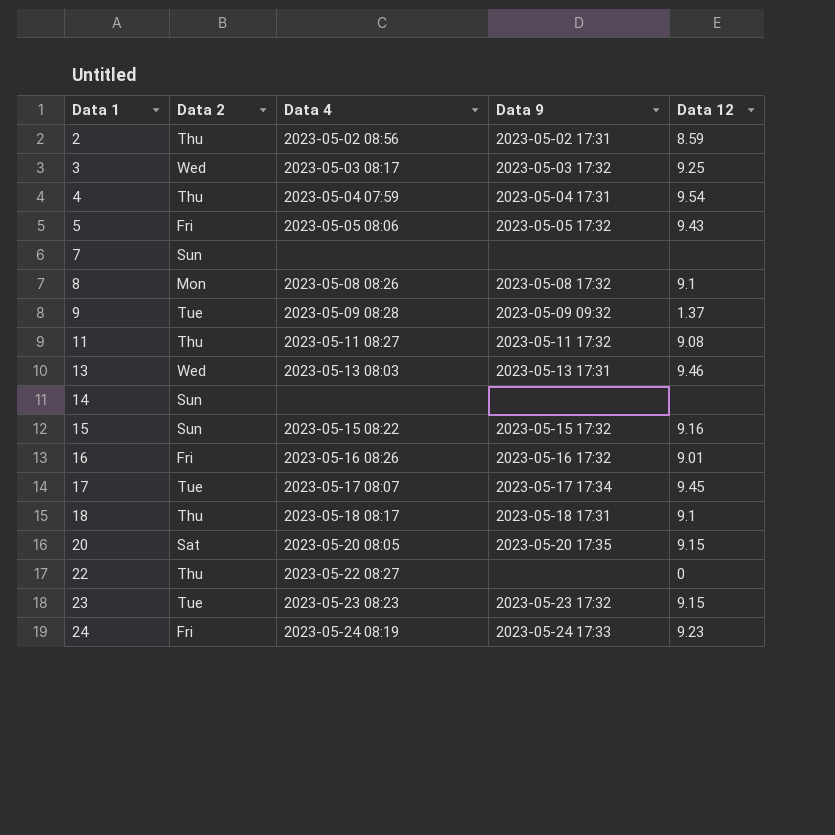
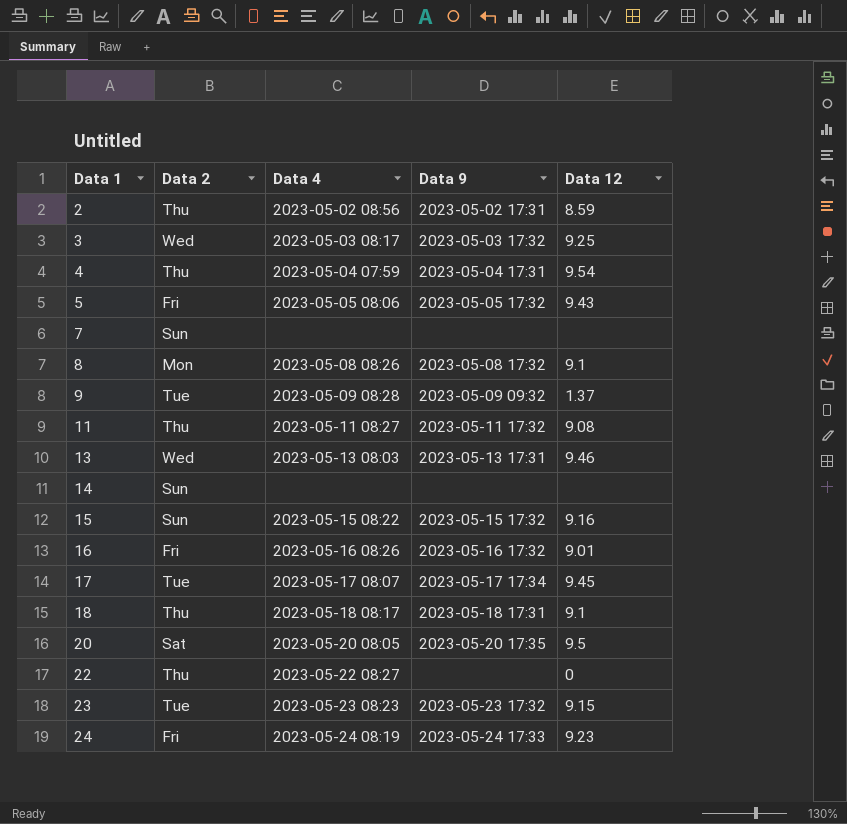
20 | Data 12: 9.15 -> 9.5

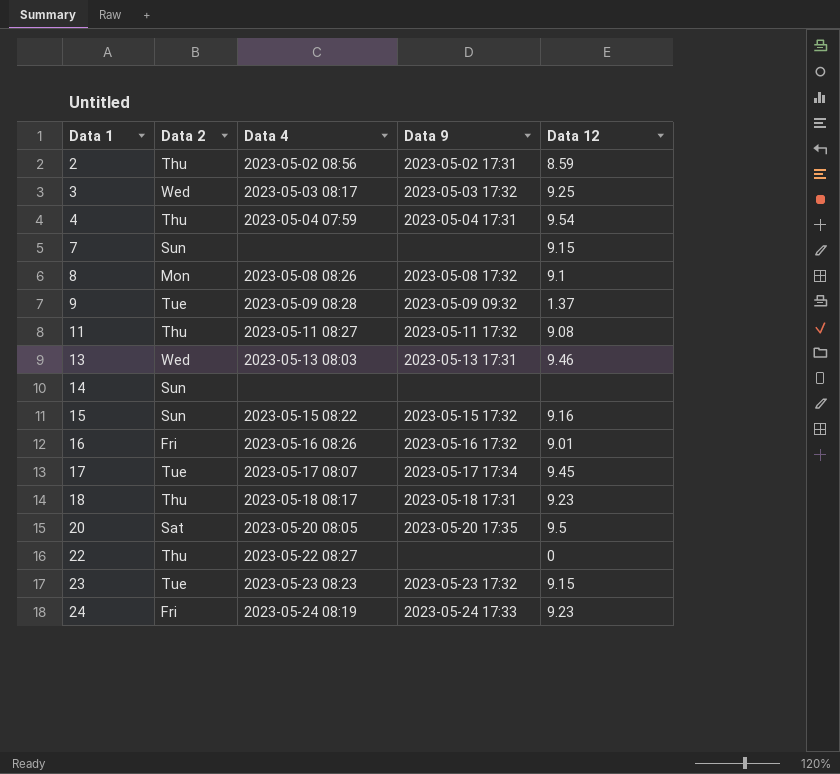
row 5: Fri | 2023-05-05 08:06 | 2023-05-05 17:32 | 9.43 -> none
7 | Data 12: none -> 9.15
18 | Data 12: 9.1 -> 9.23

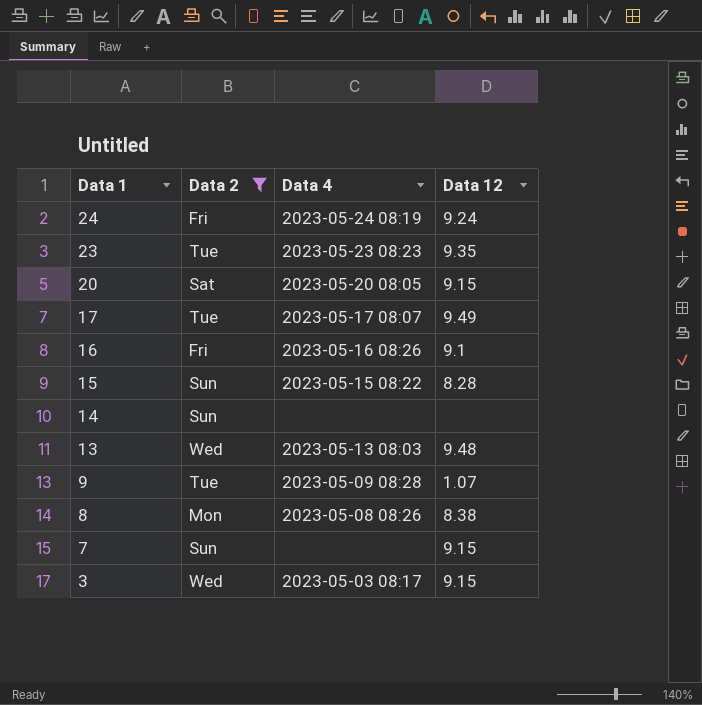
filter: none -> Data 2 != Thu
row order: Data 1 ascending -> Data 1 descending
column Data 9 | position: 4 -> none
24 | Data 12: 9.23 -> 9.24
23 | Data 12: 9.15 -> 9.35
20 | Data 12: 9.5 -> 9.15
17 | Data 12: 9.45 -> 9.49
16 | Data 12: 9.01 -> 9.1
15 | Data 12: 9.16 -> 8.28
13 | Data 12: 9.46 -> 9.48
9 | Data 12: 1.37 -> 1.07
8 | Data 12: 9.1 -> 8.38
3 | Data 12: 9.25 -> 9.15

